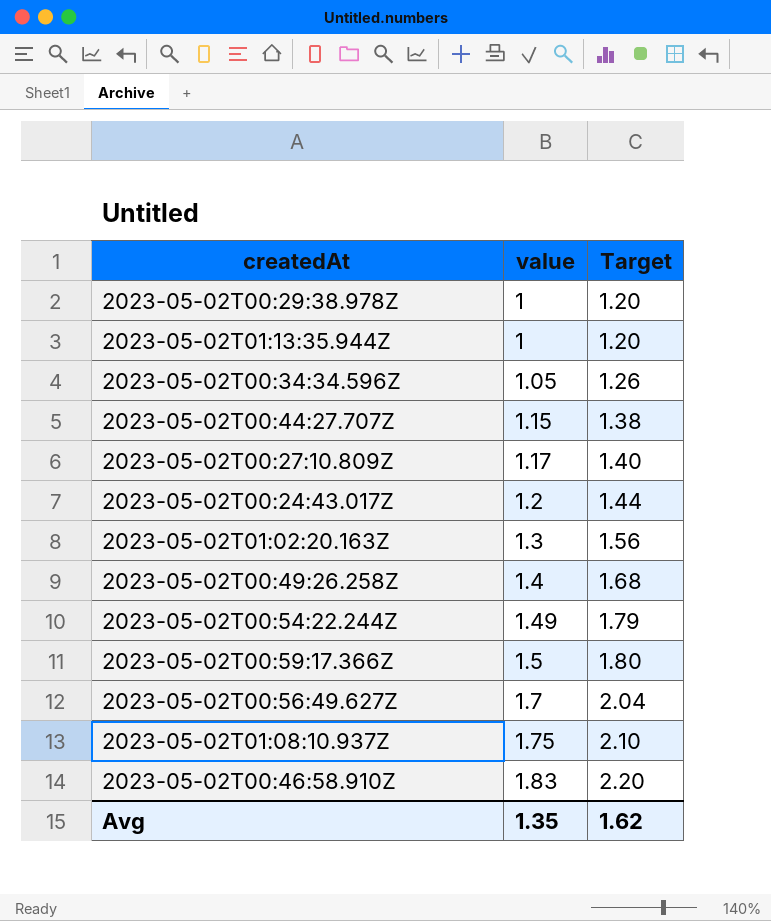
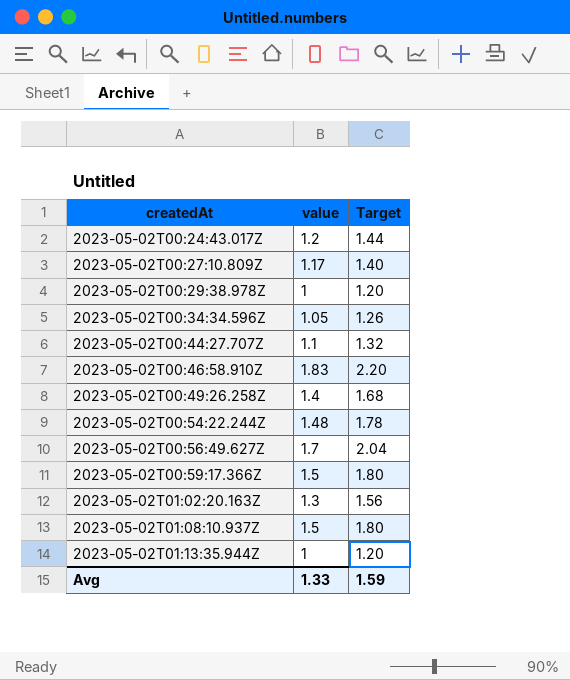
row order: value ascending -> createdAt ascending
2023-05-02T00:44:27.707Z | value: 1.15 -> 1.1
2023-05-02T00:44:27.707Z | Target: 1.38 -> 1.32
2023-05-02T00:54:22.244Z | value: 1.49 -> 1.48
2023-05-02T00:54:22.244Z | Target: 1.79 -> 1.78
2023-05-02T01:08:10.937Z | value: 1.75 -> 1.5
2023-05-02T01:08:10.937Z | Target: 2.10 -> 1.80
Avg | value: 1.35 -> 1.33
Avg | Target: 1.62 -> 1.59

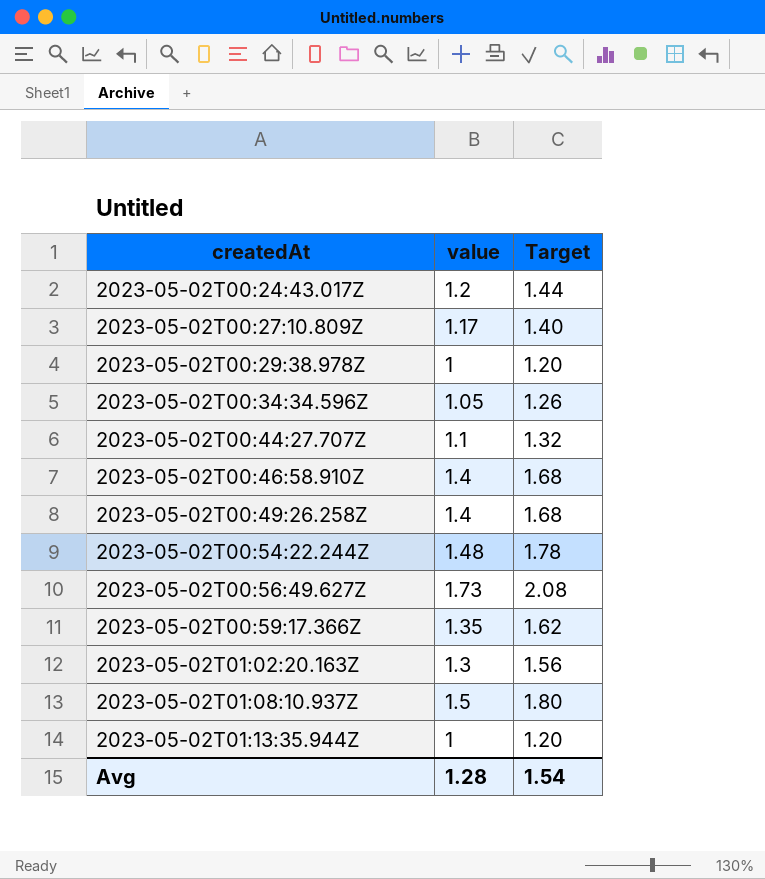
2023-05-02T00:46:58.910Z | value: 1.83 -> 1.4
2023-05-02T00:46:58.910Z | Target: 2.20 -> 1.68
2023-05-02T00:56:49.627Z | value: 1.7 -> 1.73
2023-05-02T00:56:49.627Z | Target: 2.04 -> 2.08
2023-05-02T00:59:17.366Z | value: 1.5 -> 1.35
2023-05-02T00:59:17.366Z | Target: 1.80 -> 1.62
Avg | value: 1.33 -> 1.28
Avg | Target: 1.59 -> 1.54

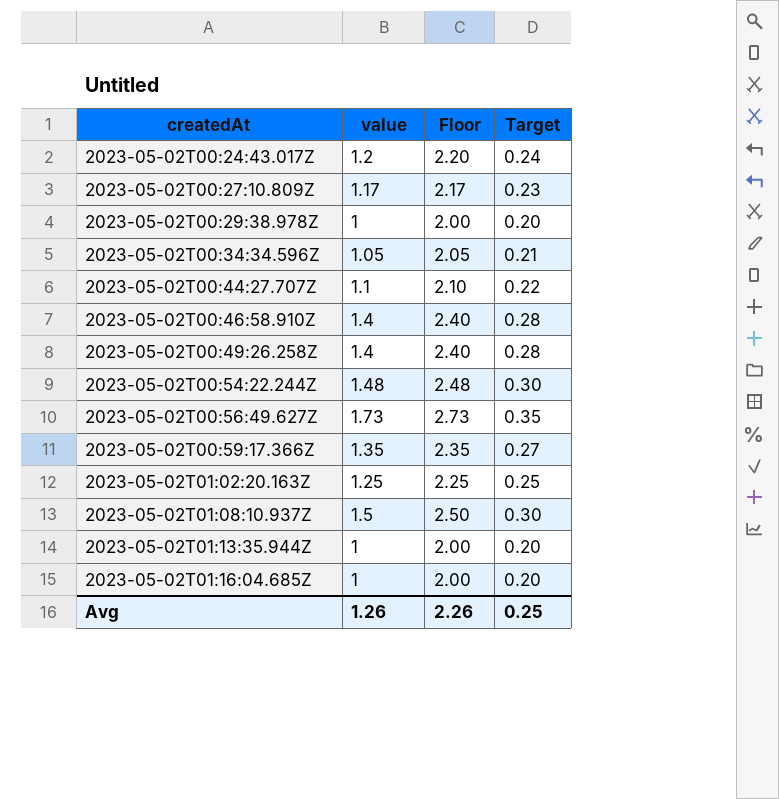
column Floor | formula: none -> [value] + 1
column Target | formula: [value] * 1.2 -> [value] * 0.2
2023-05-02T01:02:20.163Z | value: 1.3 -> 1.25
row 2023-05-02T01:16:04.685Z: none -> 1 | 2.00 | 0.20
Avg | value: 1.28 -> 1.26
Avg | Target: 1.54 -> 0.25

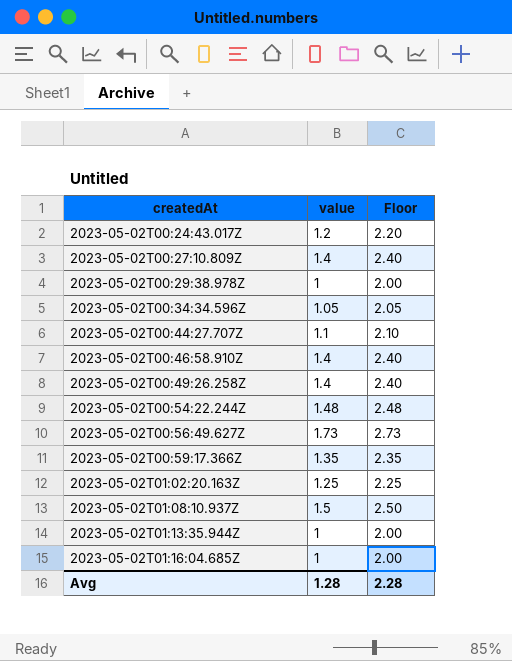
column Target | formula: [value] * 0.2 -> none
2023-05-02T00:27:10.809Z | value: 1.17 -> 1.4
2023-05-02T00:27:10.809Z | Floor: 2.17 -> 2.40
Avg | value: 1.26 -> 1.28
Avg | Floor: 2.26 -> 2.28

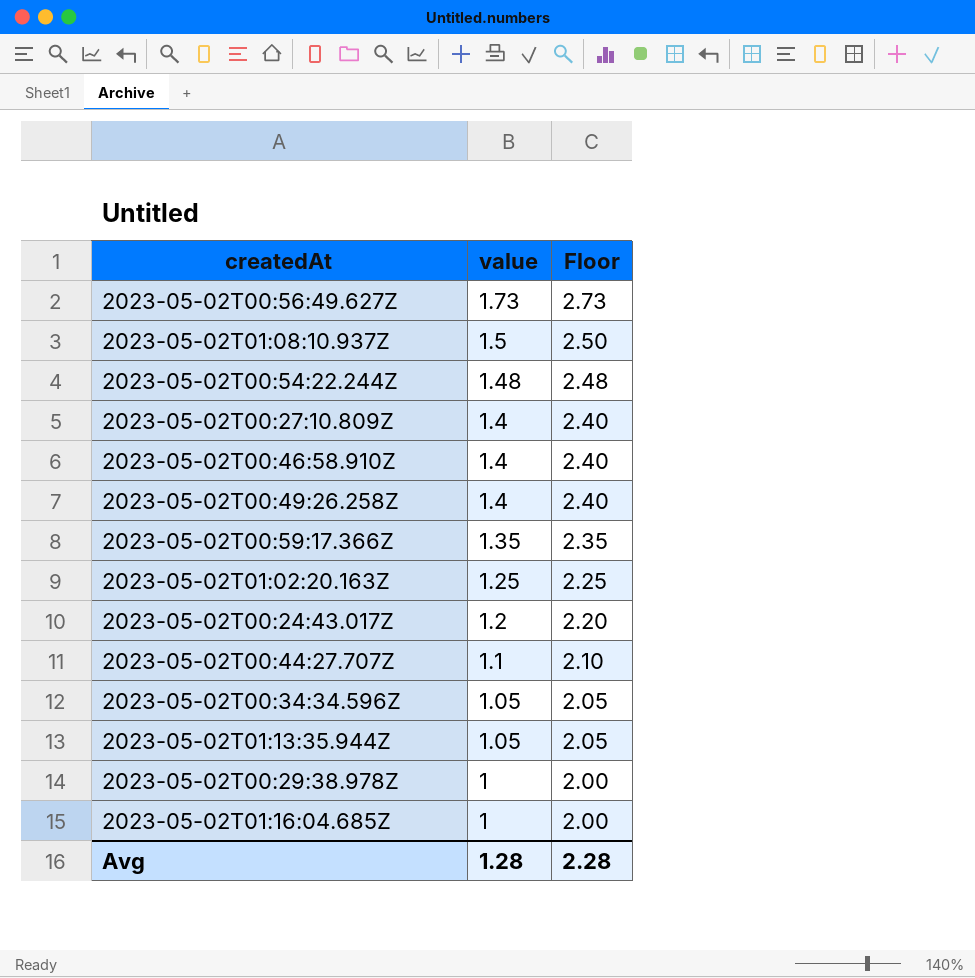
row order: createdAt ascending -> value descending
2023-05-02T01:13:35.944Z | value: 1 -> 1.05
2023-05-02T01:13:35.944Z | Floor: 2.00 -> 2.05

